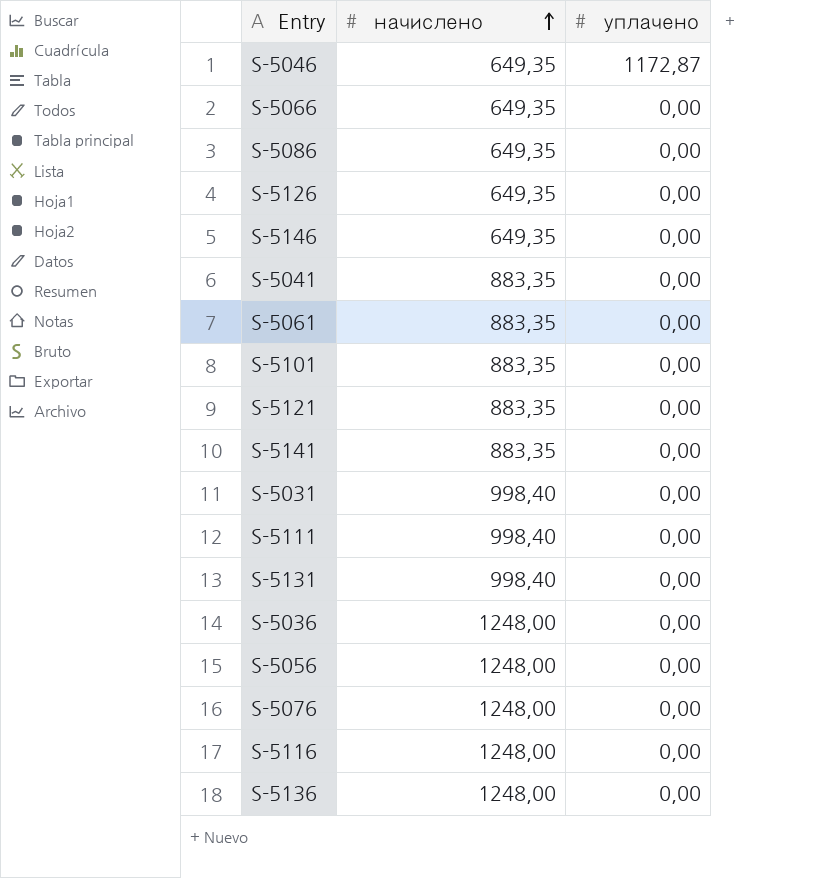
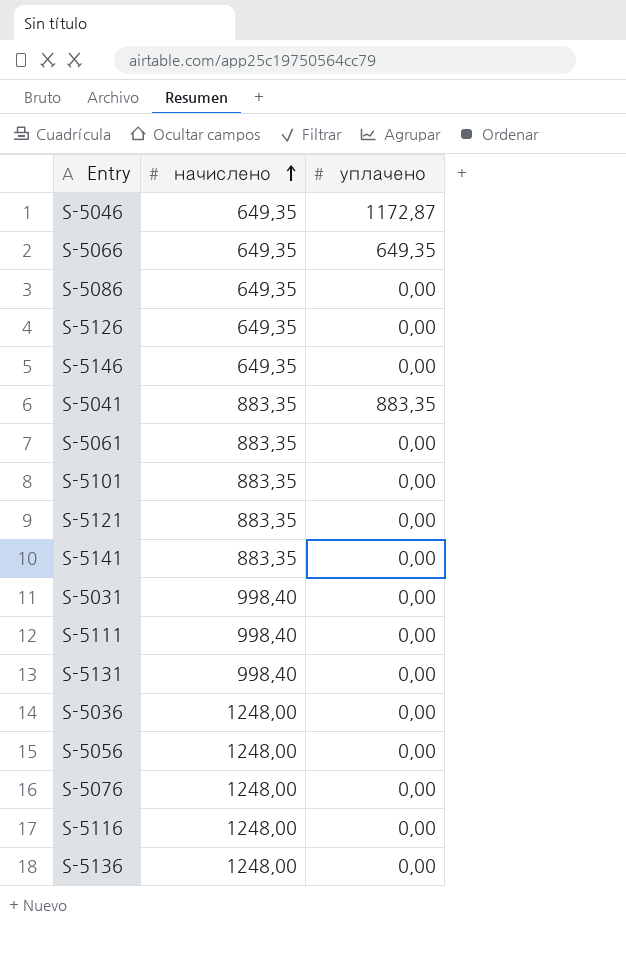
S-5066 | уплачено: 0,00 -> 649,35
S-5041 | уплачено: 0,00 -> 883,35

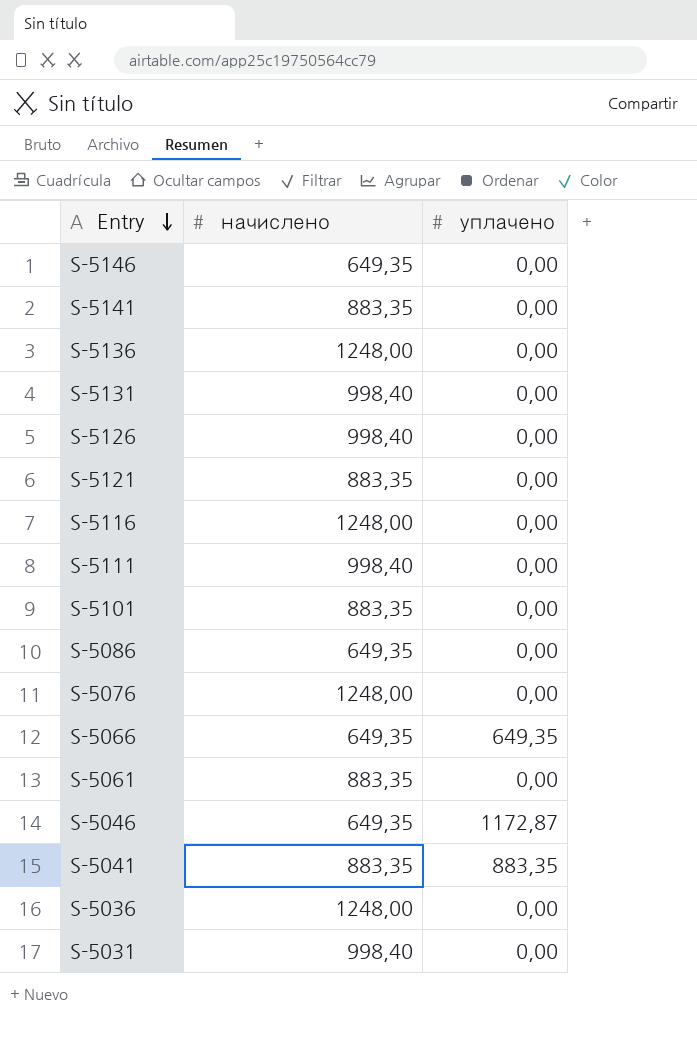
row order: начислено ascending -> Entry descending
row S-5056: 1248,00 | 0,00 -> none
S-5126 | начислено: 649,35 -> 998,40

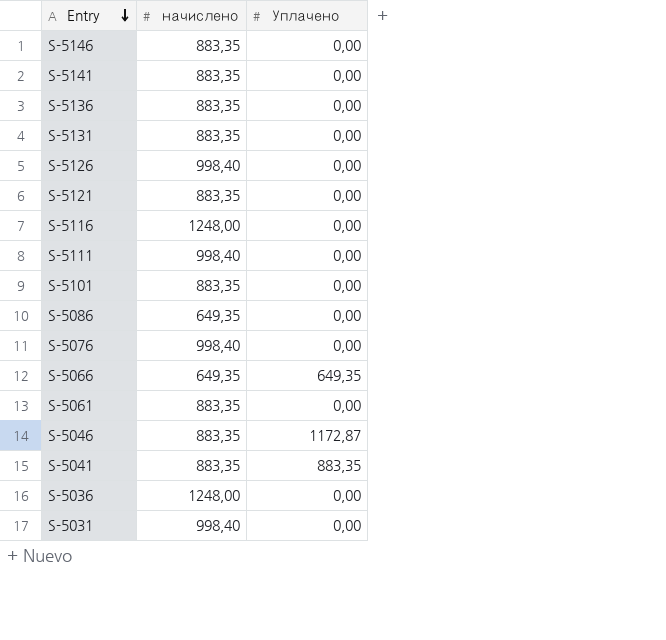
column name: уплачено -> Уплачено
S-5146 | начислено: 649,35 -> 883,35
S-5136 | начислено: 1248,00 -> 883,35
S-5131 | начислено: 998,40 -> 883,35
S-5076 | начислено: 1248,00 -> 998,40
S-5046 | начислено: 649,35 -> 883,35

